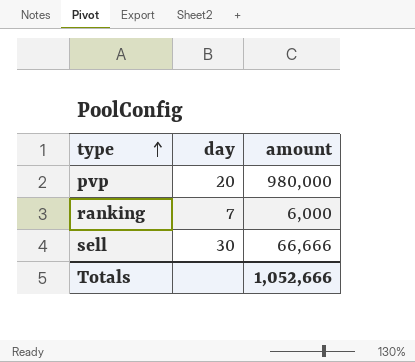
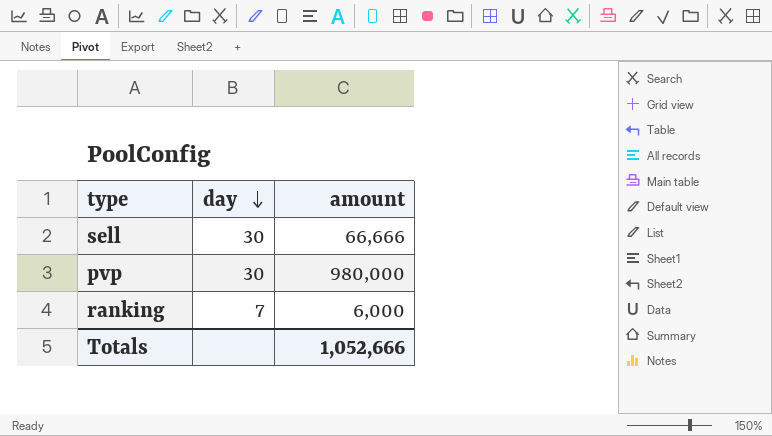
row order: type ascending -> day descending
pvp | day: 20 -> 30

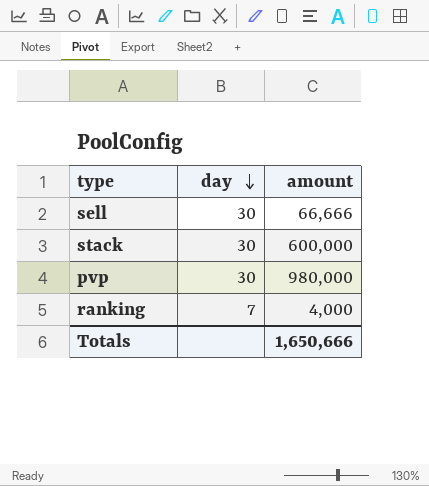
row stack: none -> 30 | 600,000
ranking | amount: 6,000 -> 4,000
Totals | amount: 1,052,666 -> 1,650,666

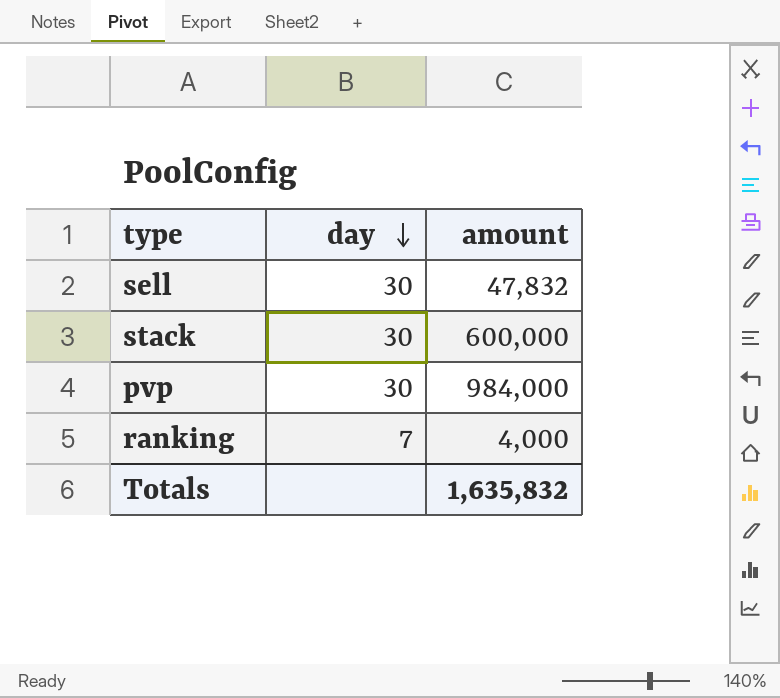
sell | amount: 66,666 -> 47,832
pvp | amount: 980,000 -> 984,000
Totals | amount: 1,650,666 -> 1,635,832

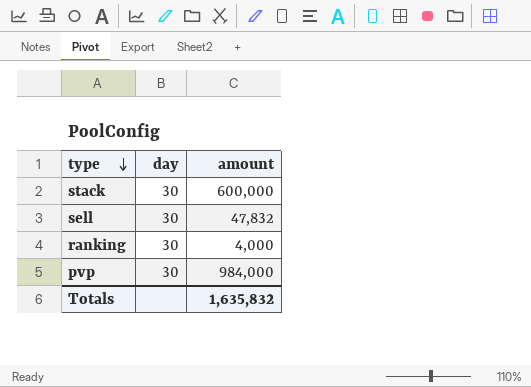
row order: day descending -> type descending
ranking | day: 7 -> 30

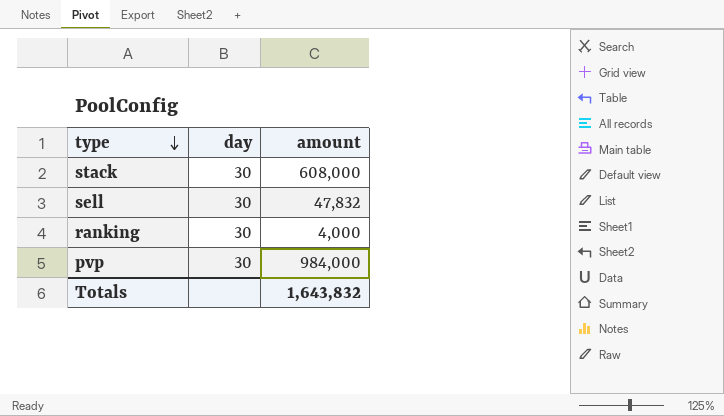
stack | amount: 600,000 -> 608,000
Totals | amount: 1,635,832 -> 1,643,832

